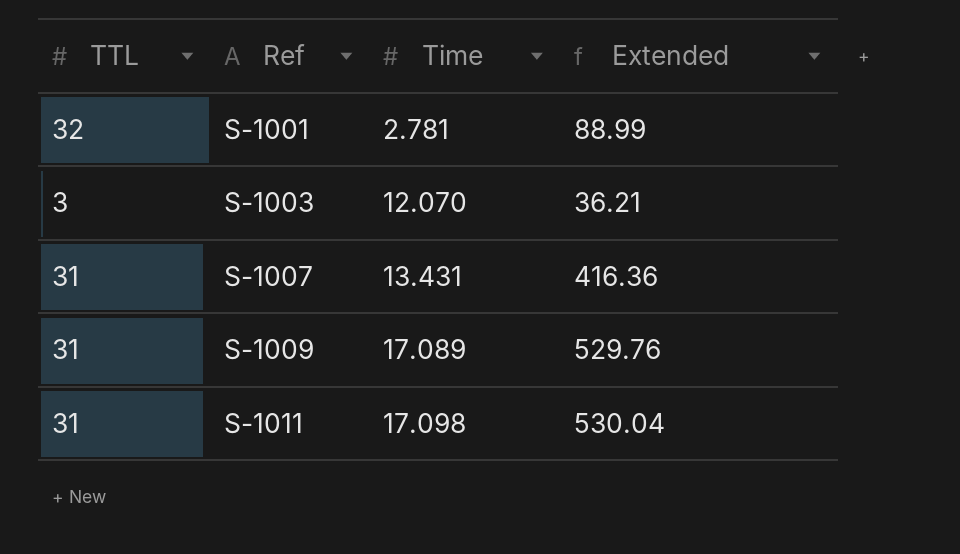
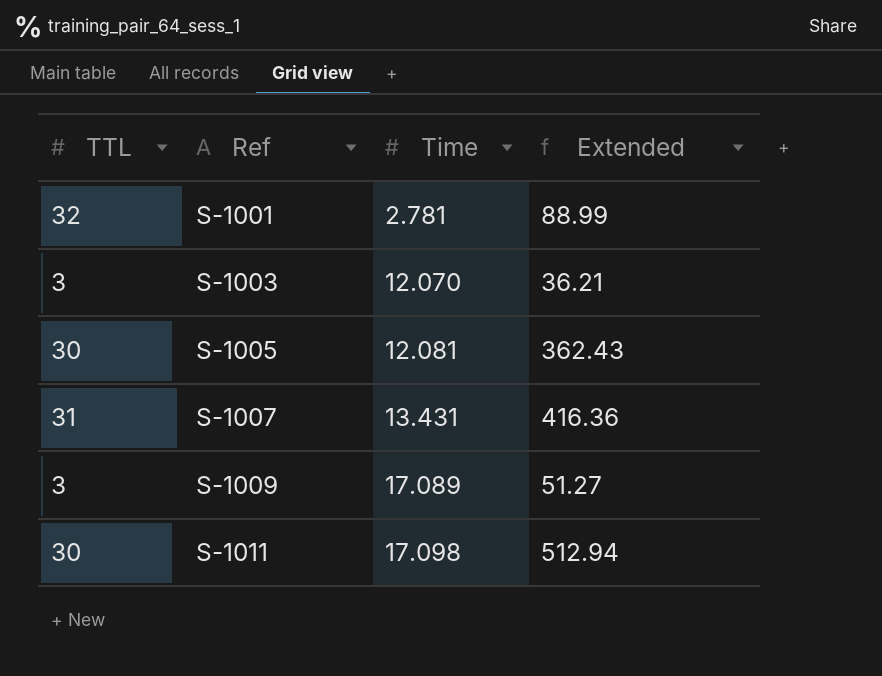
row S-1005: none -> 30 | 12.081 | 362.43
S-1009 | TTL: 31 -> 3
S-1009 | Extended: 529.76 -> 51.27
S-1011 | TTL: 31 -> 30
S-1011 | Extended: 530.04 -> 512.94

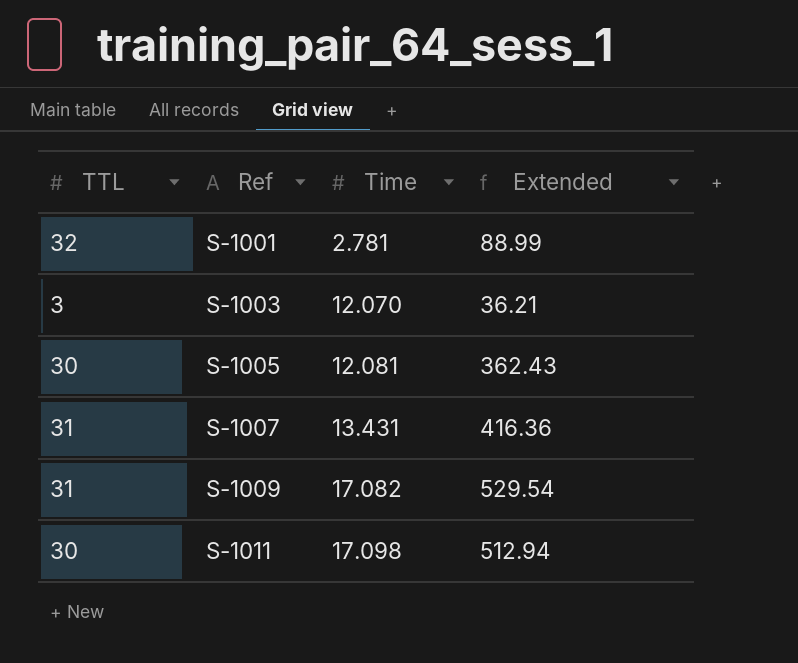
S-1009 | TTL: 3 -> 31
S-1009 | Time: 17.089 -> 17.082
S-1009 | Extended: 51.27 -> 529.54

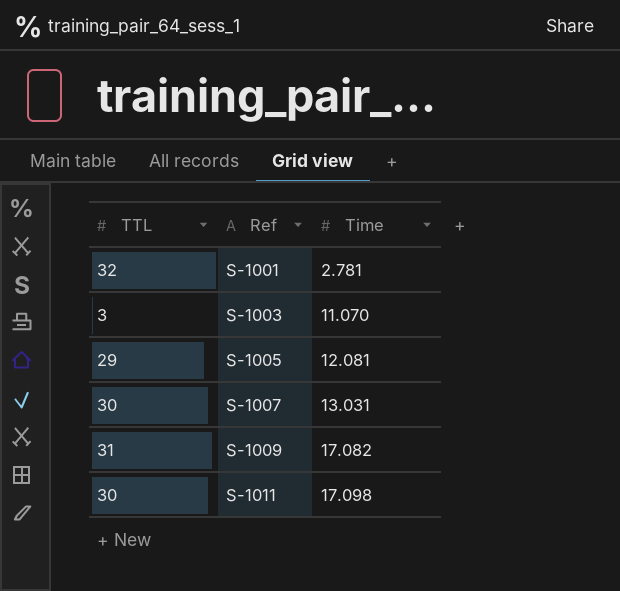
column Extended | formula: [TTL] * [Time] -> none
S-1003 | Time: 12.070 -> 11.070
S-1005 | TTL: 30 -> 29
S-1007 | TTL: 31 -> 30
S-1007 | Time: 13.431 -> 13.031

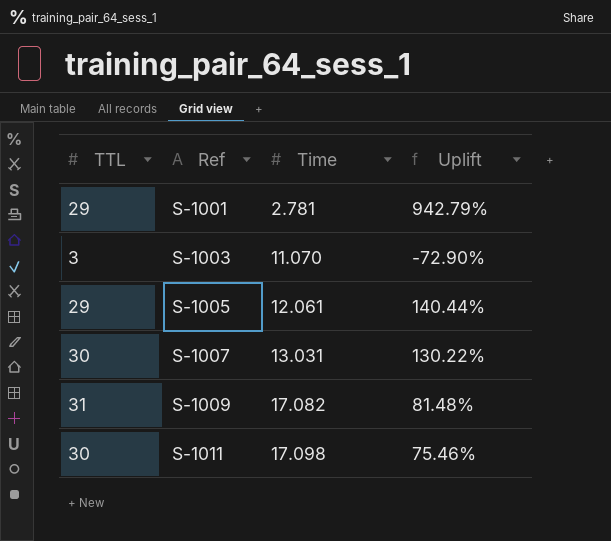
column Uplift | formula: none -> ([TTL] - [Time]) / [Time]
S-1001 | TTL: 32 -> 29
S-1005 | Time: 12.081 -> 12.061

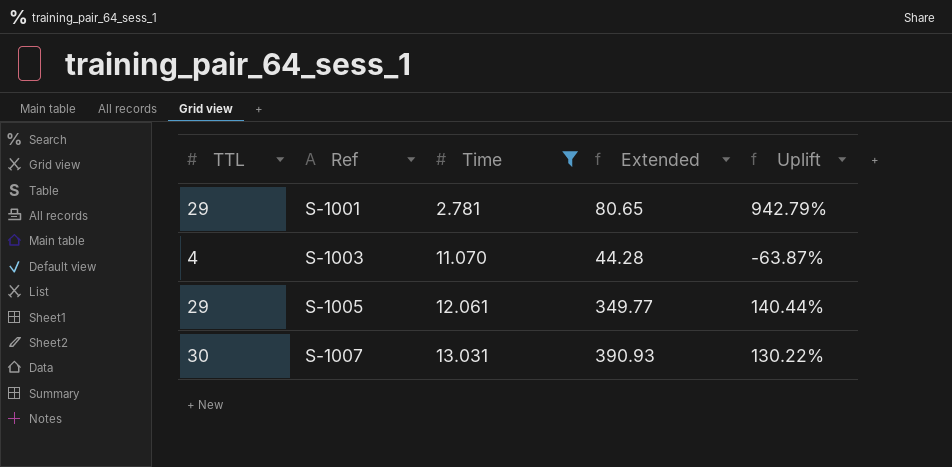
filter: none -> Time <= 13.031
column Extended | formula: none -> [TTL] * [Time]
S-1003 | TTL: 3 -> 4
S-1003 | Uplift: -72.90% -> -63.87%

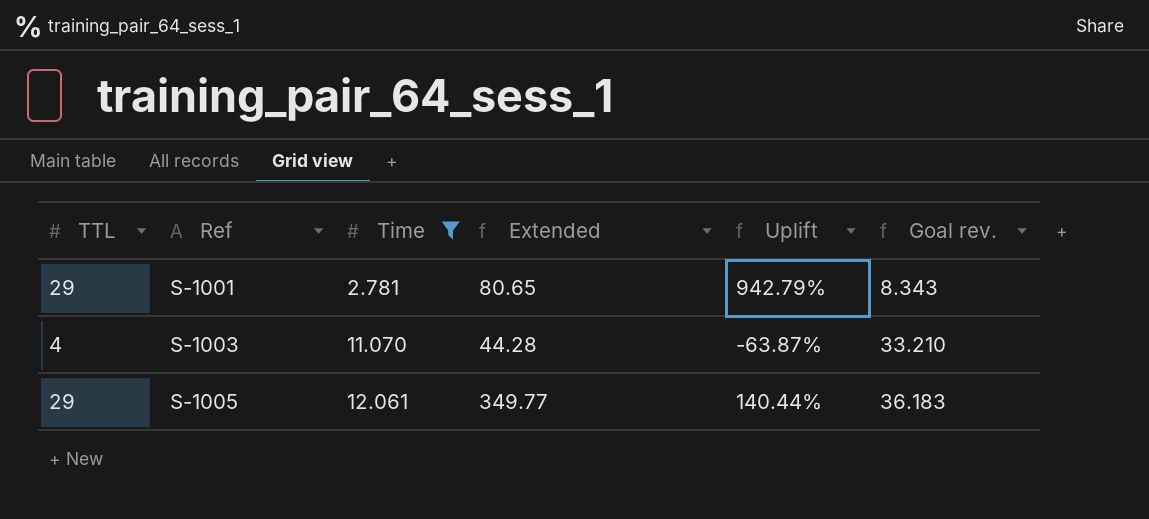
column Goal rev. | formula: none -> [Time] * 3
row S-1007: 30 | 13.031 | 390.93 | 130.22% -> none

